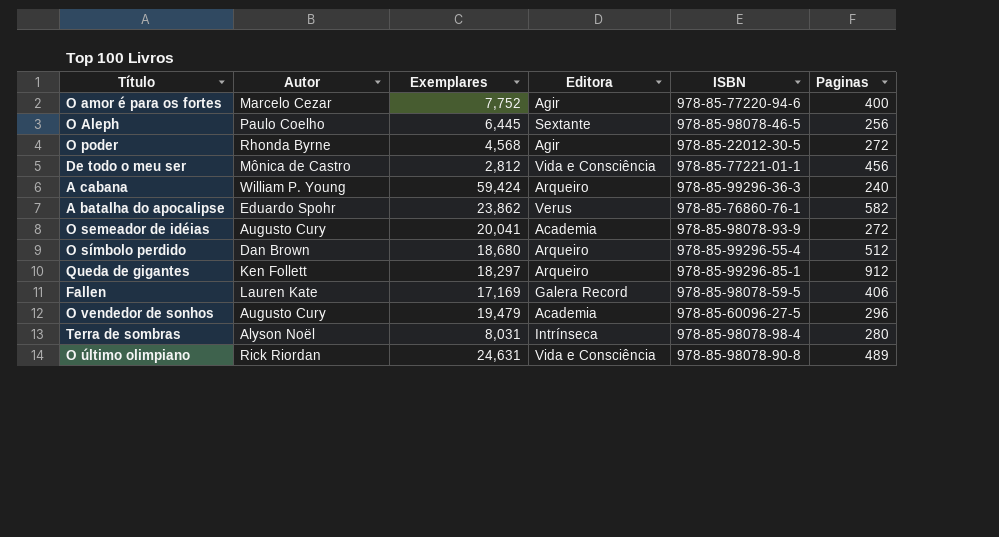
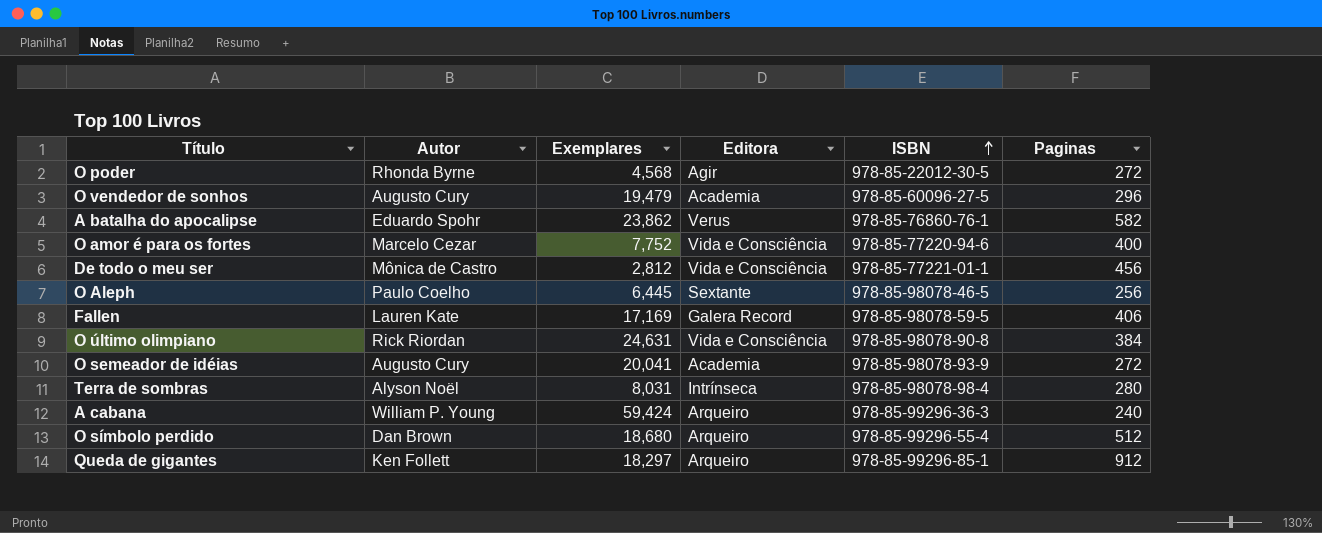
row order: none -> ISBN ascending
O amor é para os fortes | Editora: Agir -> Vida e Consciência
O último olimpiano | Paginas: 489 -> 384

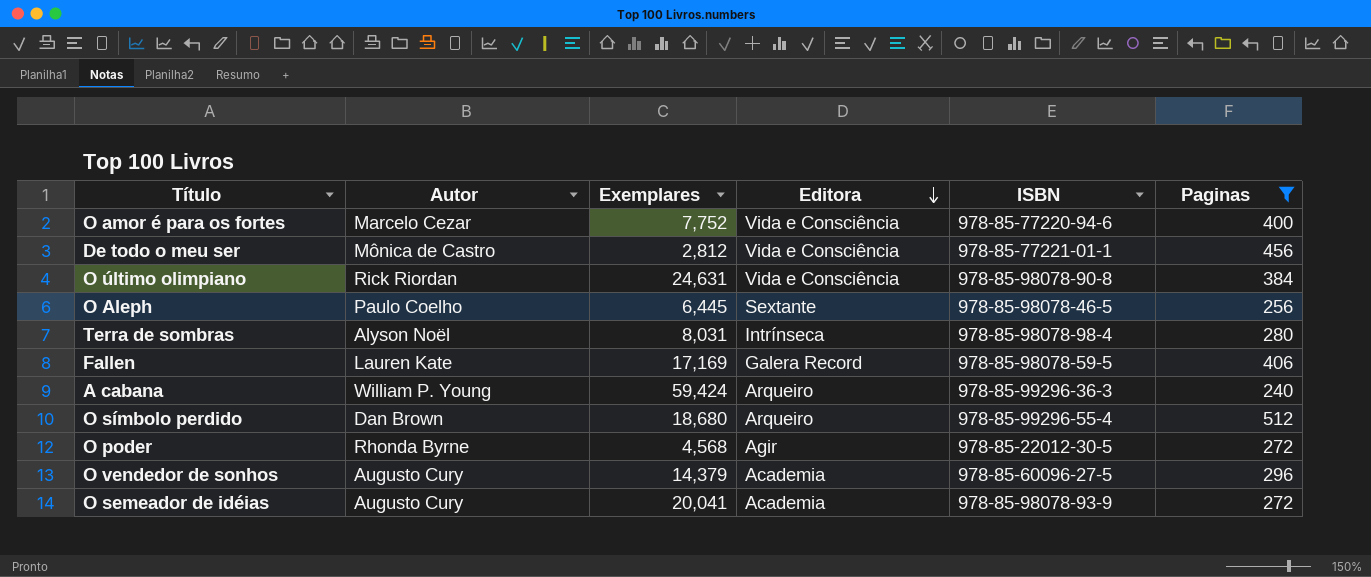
filter: none -> Paginas <= 512
row order: ISBN ascending -> Editora descending
O vendedor de sonhos | Exemplares: 19,479 -> 14,379

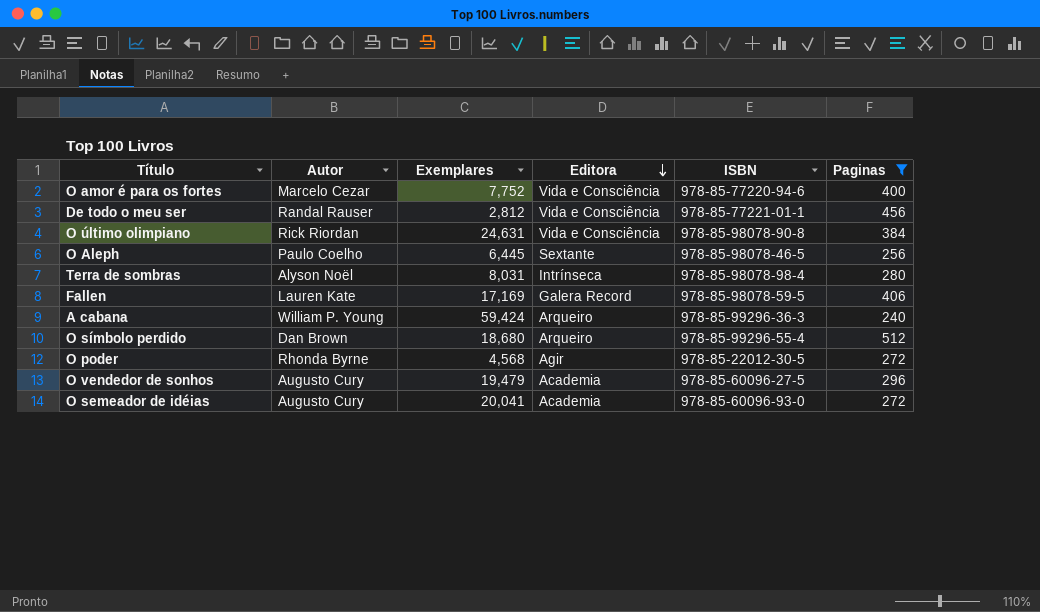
De todo o meu ser | Autor: Mônica de Castro -> Randal Rauser
O vendedor de sonhos | Exemplares: 14,379 -> 19,479
O semeador de idéias | ISBN: 978-85-98078-93-9 -> 978-85-60096-93-0

